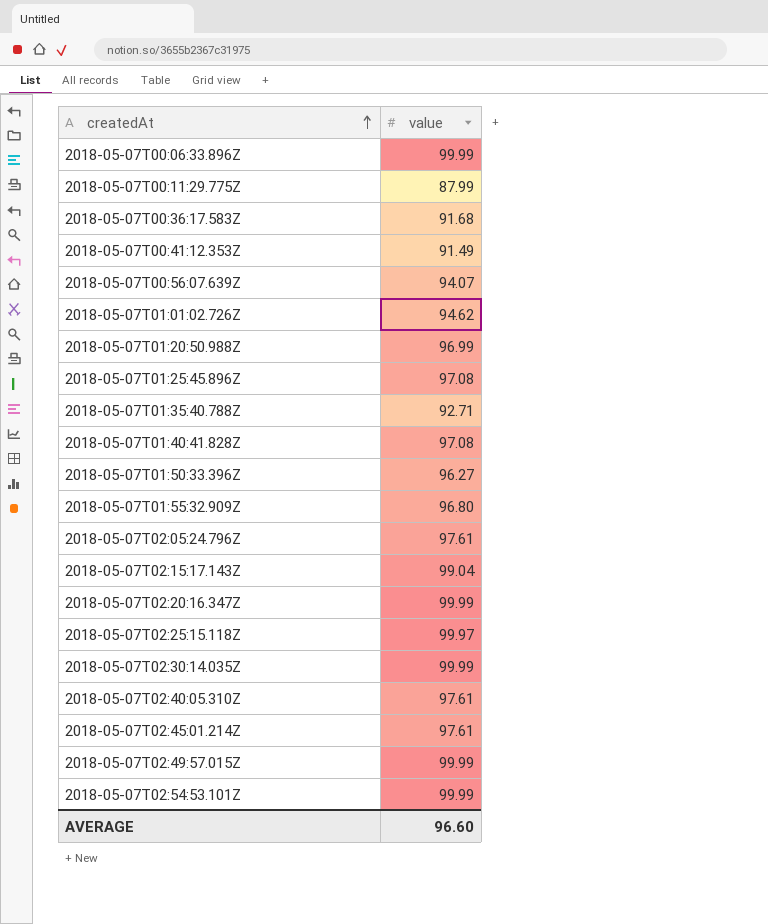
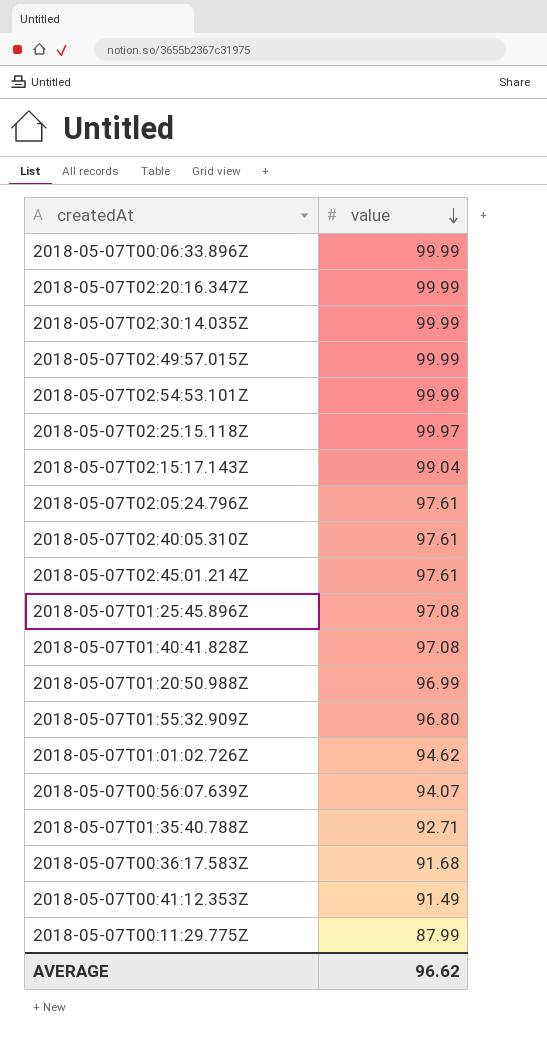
row order: createdAt ascending -> value descending
row 2018-05-07T01:50:33.396Z: 96.27 -> none
AVERAGE | value: 96.60 -> 96.62

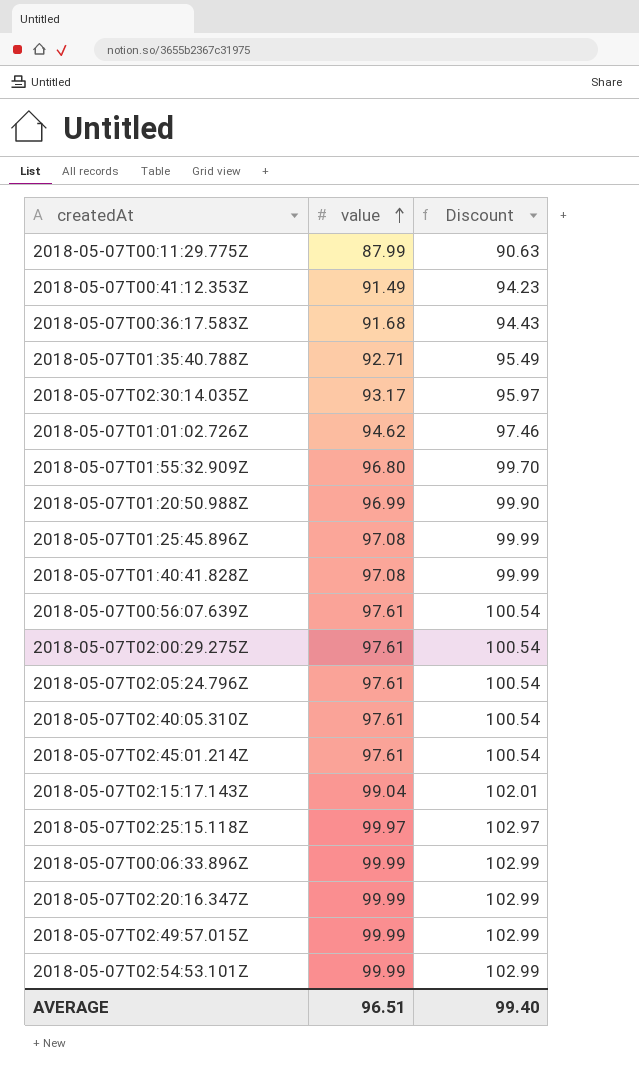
row order: value descending -> value ascending
column Discount | formula: none -> [value] * 1.03
2018-05-07T02:30:14.035Z | value: 99.99 -> 93.17
2018-05-07T00:56:07.639Z | value: 94.07 -> 97.61
row 2018-05-07T02:00:29.275Z: none -> 97.61 | 100.54
AVERAGE | value: 96.62 -> 96.51

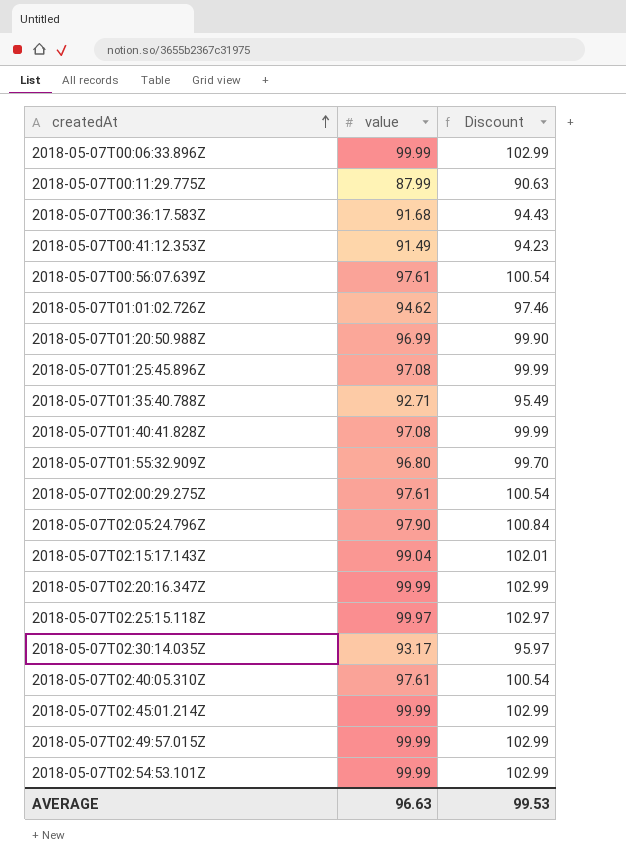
row order: value ascending -> createdAt ascending
2018-05-07T02:05:24.796Z | value: 97.61 -> 97.90
2018-05-07T02:05:24.796Z | Discount: 100.54 -> 100.84
2018-05-07T02:45:01.214Z | value: 97.61 -> 99.99
2018-05-07T02:45:01.214Z | Discount: 100.54 -> 102.99
AVERAGE | value: 96.51 -> 96.63
AVERAGE | Discount: 99.40 -> 99.53

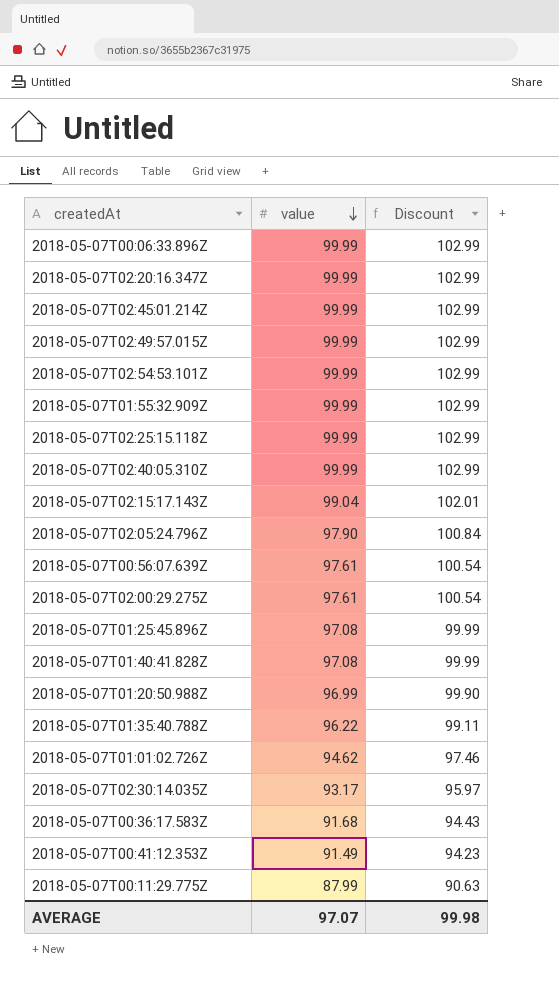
row order: createdAt ascending -> value descending
2018-05-07T01:55:32.909Z | value: 96.80 -> 99.99
2018-05-07T01:55:32.909Z | Discount: 99.70 -> 102.99
2018-05-07T02:25:15.118Z | value: 99.97 -> 99.99
2018-05-07T02:25:15.118Z | Discount: 102.97 -> 102.99
2018-05-07T02:40:05.310Z | value: 97.61 -> 99.99
2018-05-07T02:40:05.310Z | Discount: 100.54 -> 102.99
2018-05-07T01:35:40.788Z | value: 92.71 -> 96.22
2018-05-07T01:35:40.788Z | Discount: 95.49 -> 99.11
AVERAGE | value: 96.63 -> 97.07
AVERAGE | Discount: 99.53 -> 99.98

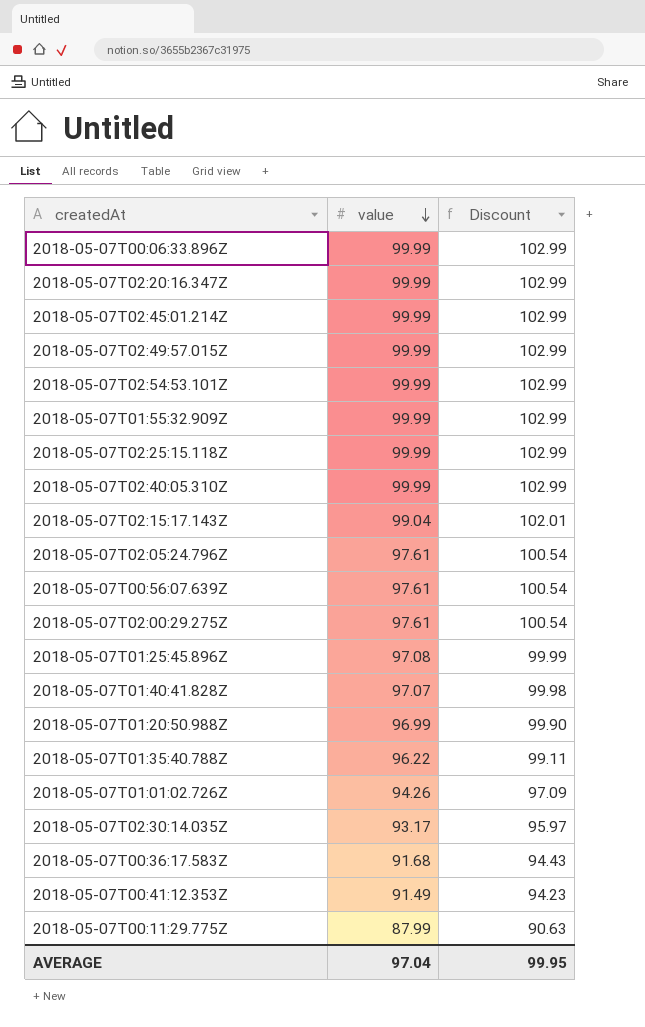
2018-05-07T02:05:24.796Z | value: 97.90 -> 97.61
2018-05-07T02:05:24.796Z | Discount: 100.84 -> 100.54
2018-05-07T01:40:41.828Z | value: 97.08 -> 97.07
2018-05-07T01:40:41.828Z | Discount: 99.99 -> 99.98
2018-05-07T01:01:02.726Z | value: 94.62 -> 94.26
2018-05-07T01:01:02.726Z | Discount: 97.46 -> 97.09
AVERAGE | value: 97.07 -> 97.04
AVERAGE | Discount: 99.98 -> 99.95

